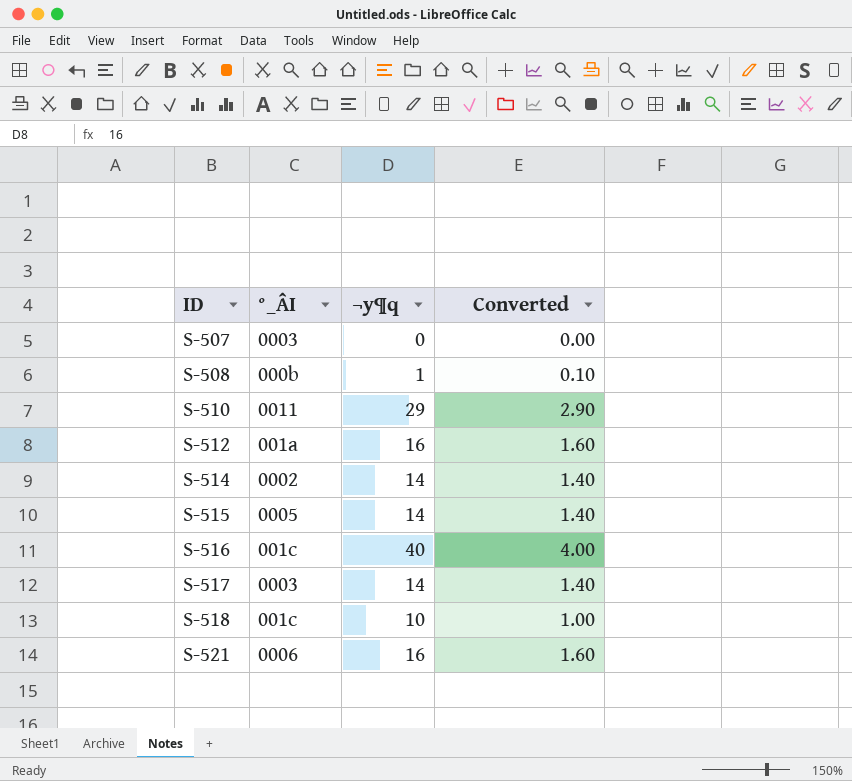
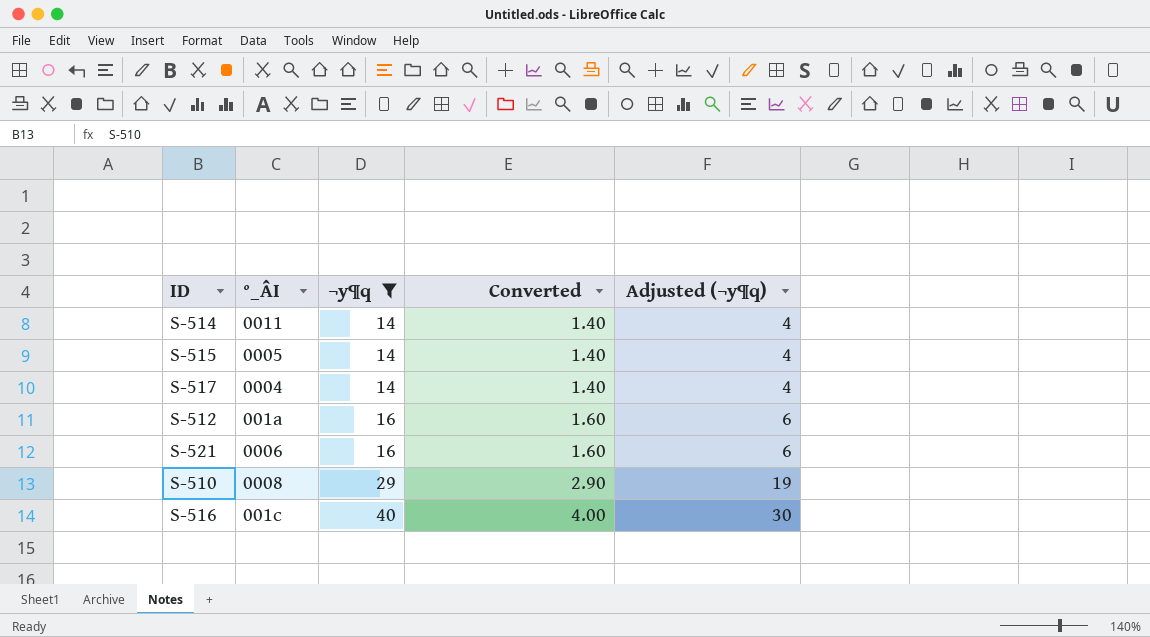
filter: none -> ¬y¶q >= 14
row order: ID ascending -> ¬y¶q ascending
column Adjusted (¬y¶q) | formula: none -> [¬y¶q] - 10
S-514 | °_ÂI: 0002 -> 0011
S-517 | °_ÂI: 0003 -> 0004
S-510 | °_ÂI: 0011 -> 0008

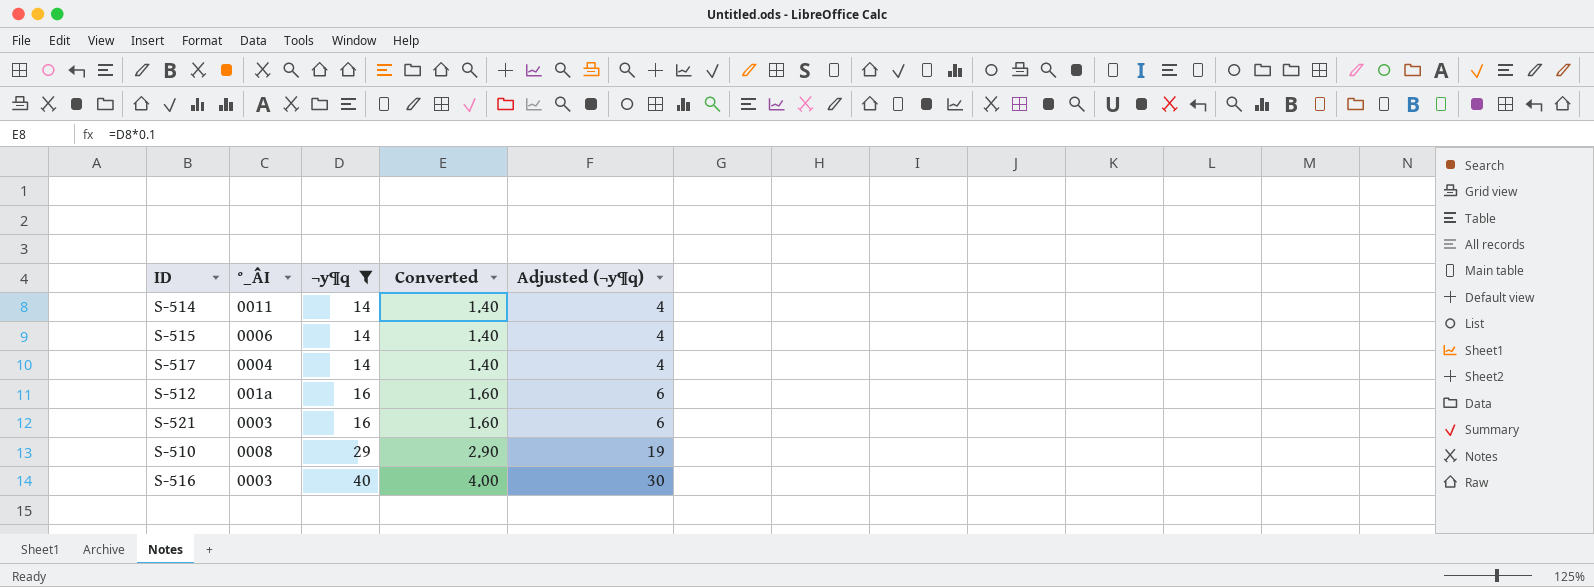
S-515 | °_ÂI: 0005 -> 0006
S-521 | °_ÂI: 0006 -> 0003
S-516 | °_ÂI: 001c -> 0003

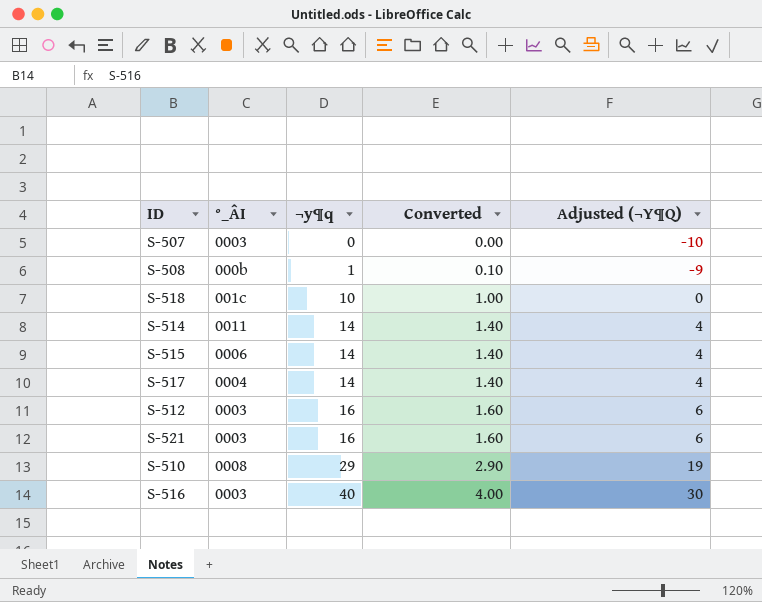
filter: ¬y¶q >= 14 -> none
column name: Adjusted (¬y¶q) -> Adjusted (¬Y¶Q)
S-512 | °_ÂI: 001a -> 0003

